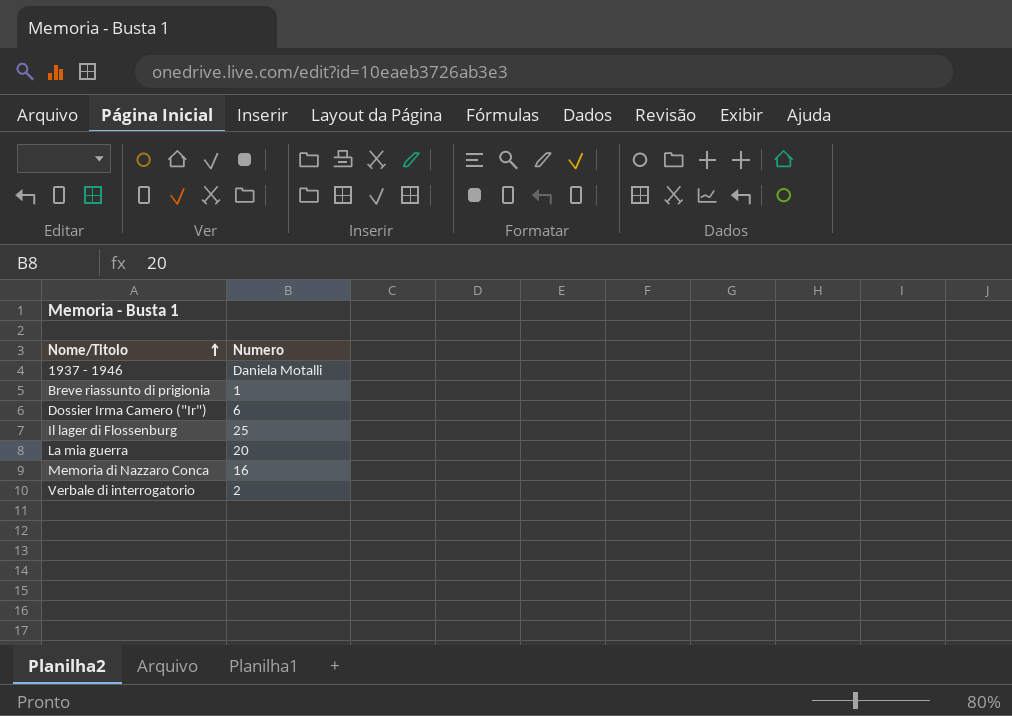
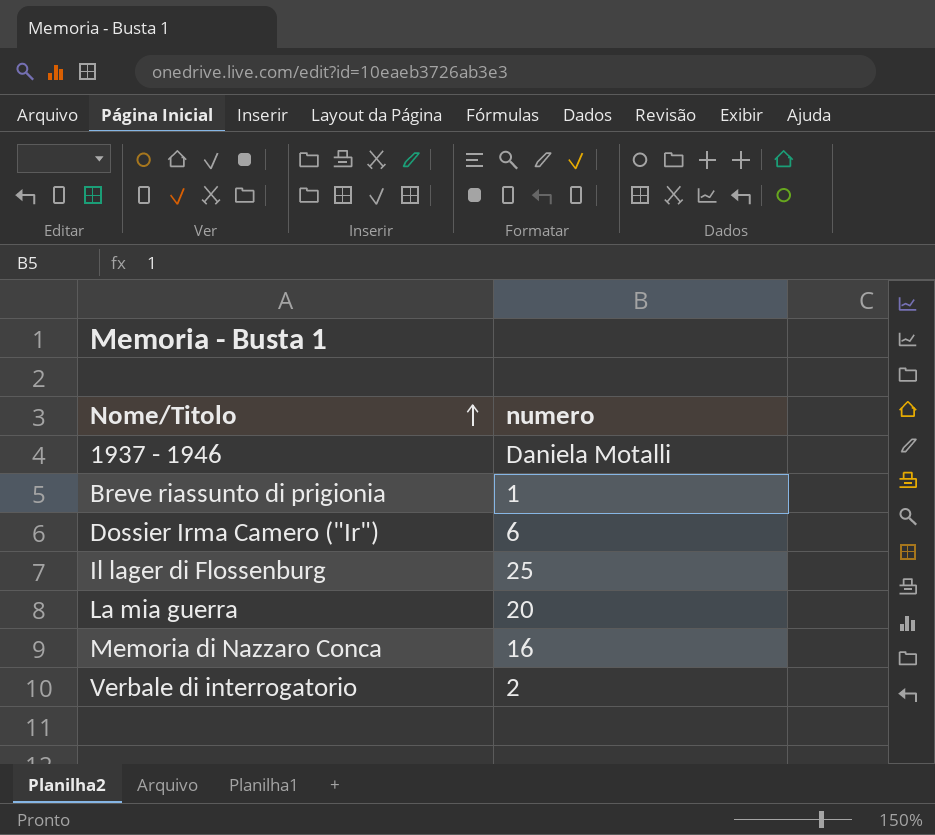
column name: Numero -> numero

